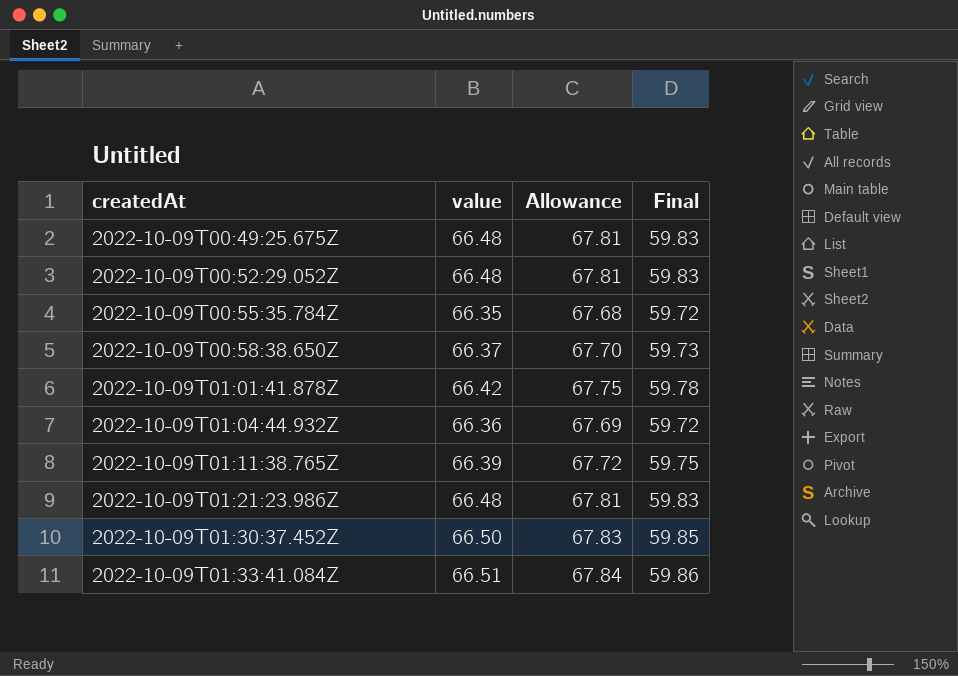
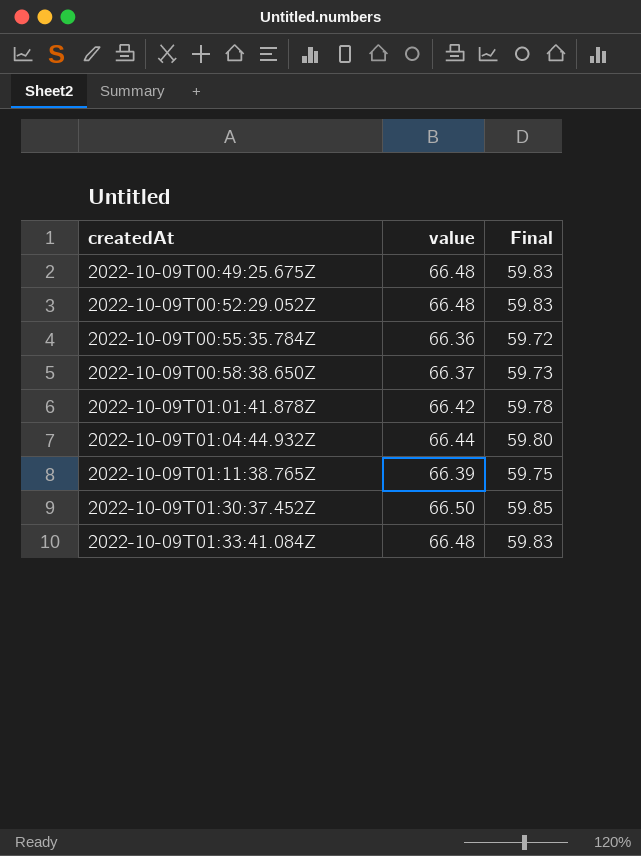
column Allowance | formula: [value] * 1.02 -> none
row 2022-10-09T01:21:23.986Z: 66.48 | 67.81 | 59.83 -> none
2022-10-09T00:55:35.784Z | value: 66.35 -> 66.36
2022-10-09T01:04:44.932Z | value: 66.36 -> 66.44
2022-10-09T01:04:44.932Z | Final: 59.72 -> 59.80
2022-10-09T01:33:41.084Z | value: 66.51 -> 66.48
2022-10-09T01:33:41.084Z | Final: 59.86 -> 59.83

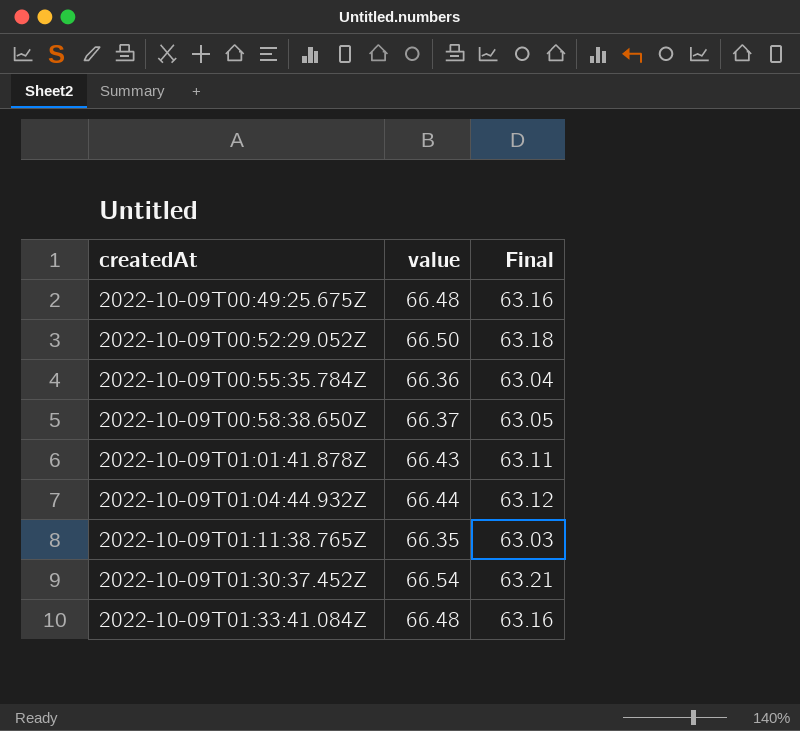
column Final | formula: [value] * 0.9 -> [value] * 0.95
2022-10-09T00:52:29.052Z | value: 66.48 -> 66.50
2022-10-09T01:01:41.878Z | value: 66.42 -> 66.43
2022-10-09T01:11:38.765Z | value: 66.39 -> 66.35
2022-10-09T01:30:37.452Z | value: 66.50 -> 66.54

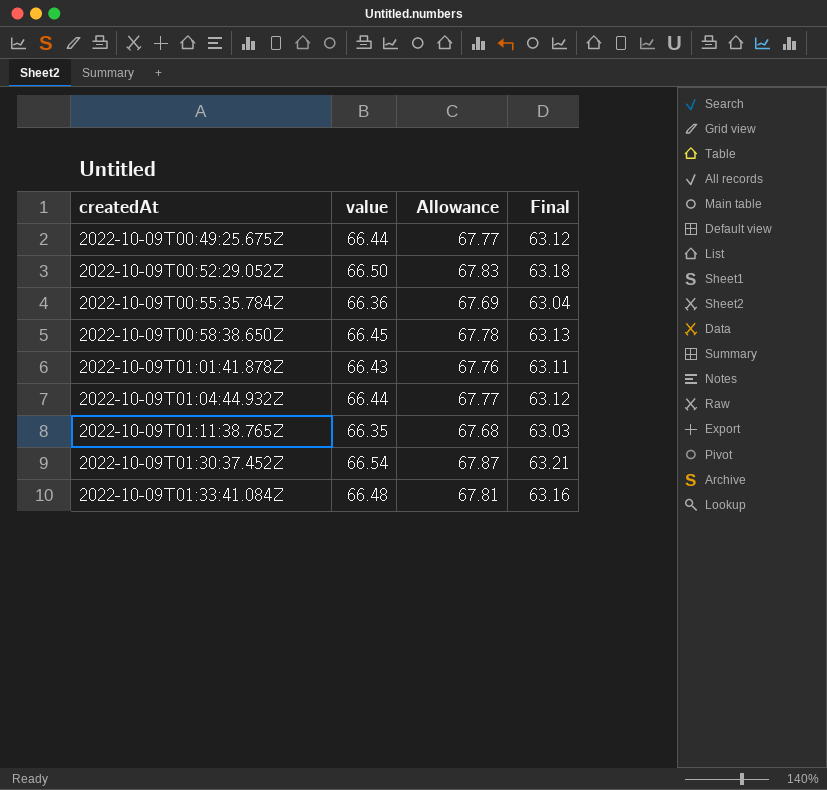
column Allowance | formula: none -> [value] * 1.02
2022-10-09T00:49:25.675Z | value: 66.48 -> 66.44
2022-10-09T00:49:25.675Z | Final: 63.16 -> 63.12
2022-10-09T00:58:38.650Z | value: 66.37 -> 66.45
2022-10-09T00:58:38.650Z | Final: 63.05 -> 63.13

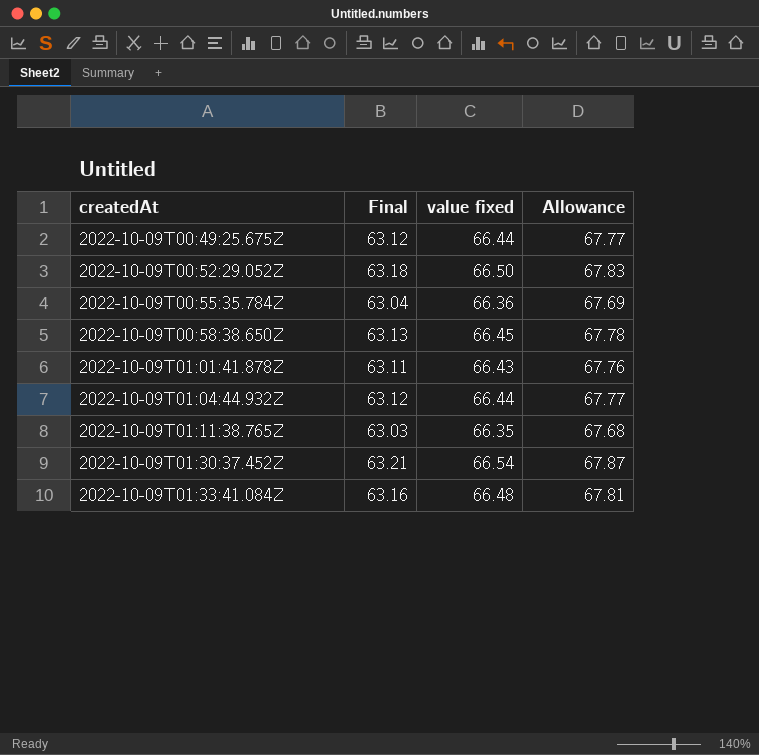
column Final | position: 4 -> 2
column name: value -> value fixed

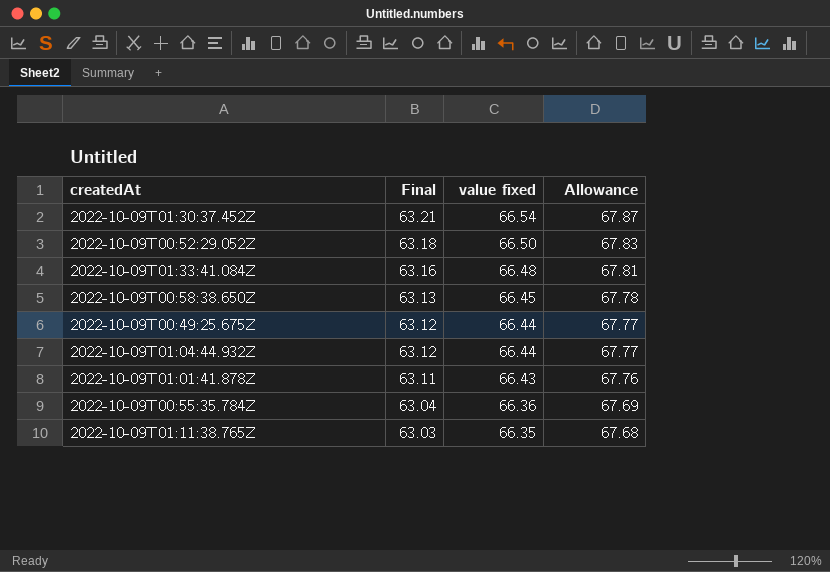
row order: createdAt ascending -> Final descending

